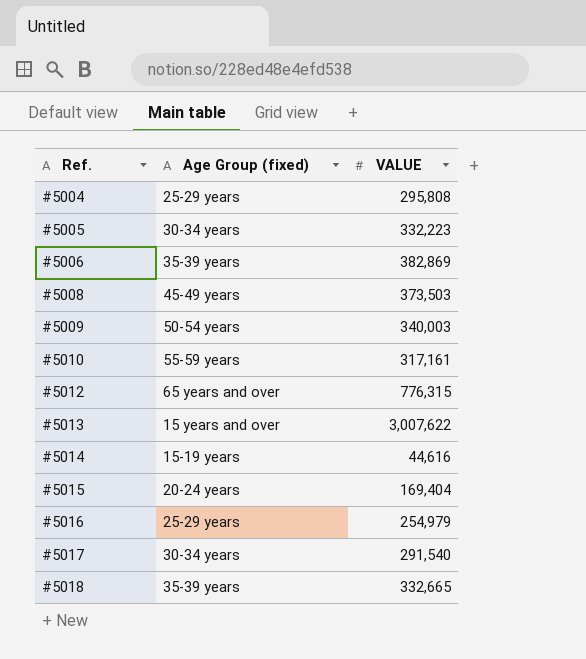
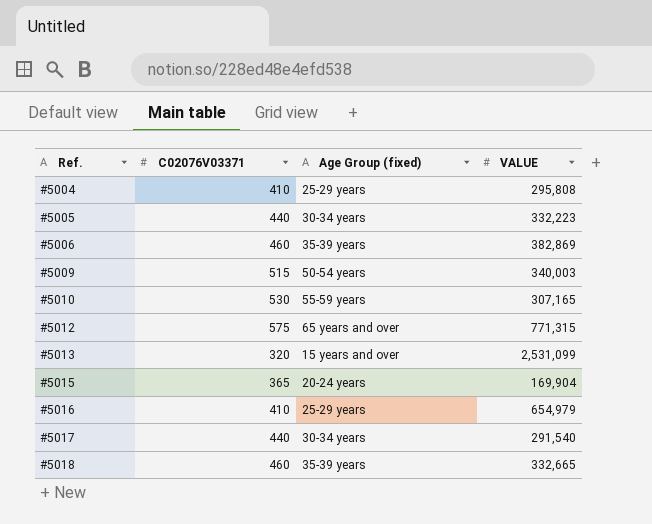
column C02076V03371 | position: none -> 2
row #5008: 45-49 years | 373,503 -> none
row #5014: 15-19 years | 44,616 -> none
#5010 | VALUE: 317,161 -> 307,165
#5012 | VALUE: 776,315 -> 771,315
#5013 | VALUE: 3,007,622 -> 2,531,099
#5015 | VALUE: 169,404 -> 169,904
#5016 | VALUE: 254,979 -> 654,979

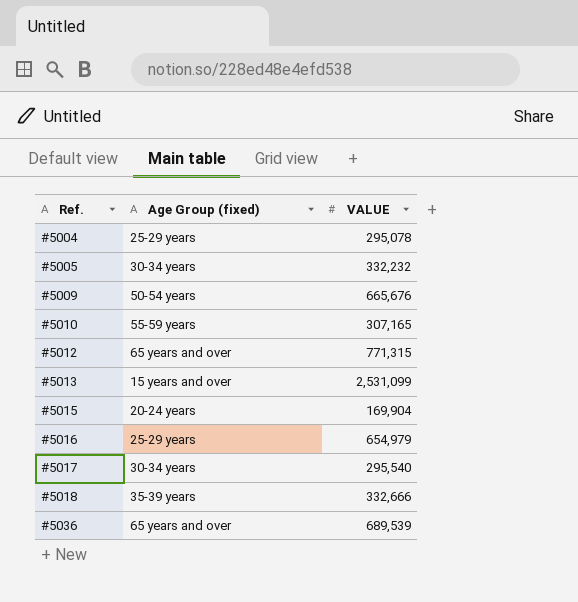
column C02076V03371 | position: 2 -> none
row #5006: 460 | 35-39 years | 382,869 -> none
#5004 | VALUE: 295,808 -> 295,078
#5005 | VALUE: 332,223 -> 332,232
#5009 | VALUE: 340,003 -> 665,676
#5017 | VALUE: 291,540 -> 295,540
#5018 | VALUE: 332,665 -> 332,666
row #5036: none -> 65 years and over | 689,539

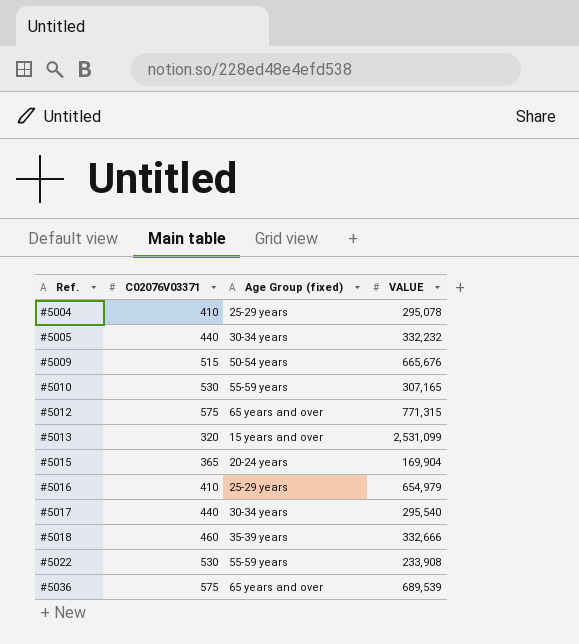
column C02076V03371 | position: none -> 2
row #5022: none -> 530 | 55-59 years | 233,908

